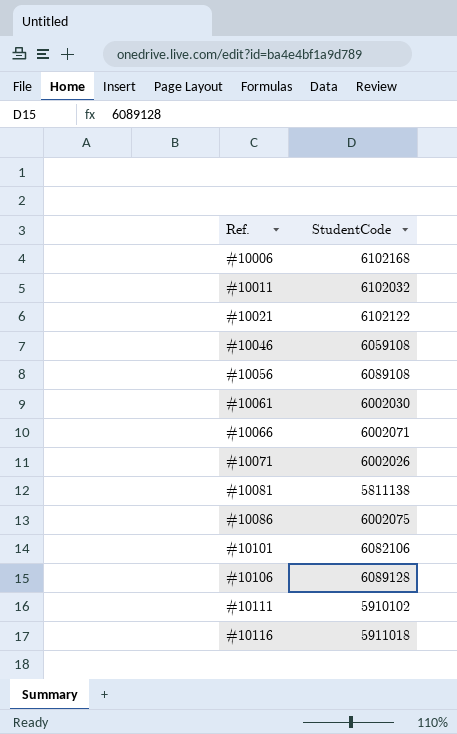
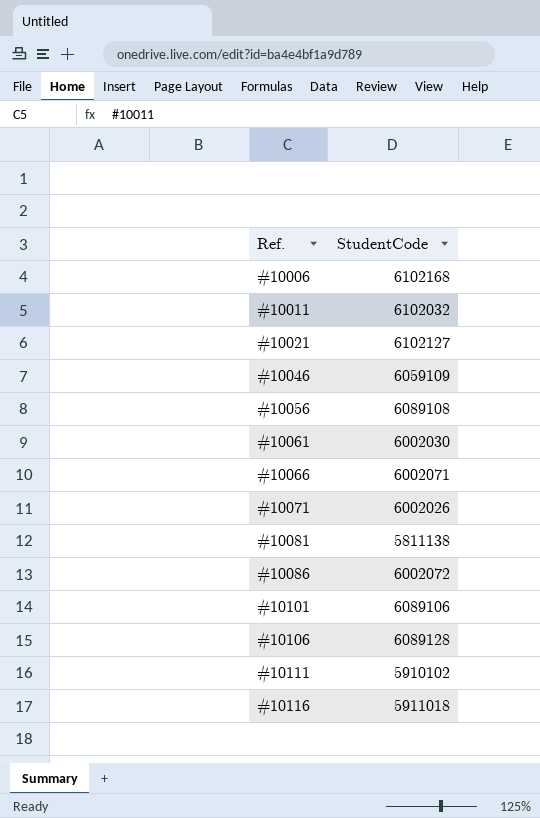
#10021 | StudentCode: 6102122 -> 6102127
#10046 | StudentCode: 6059108 -> 6059109
#10086 | StudentCode: 6002075 -> 6002072
#10101 | StudentCode: 6082106 -> 6089106

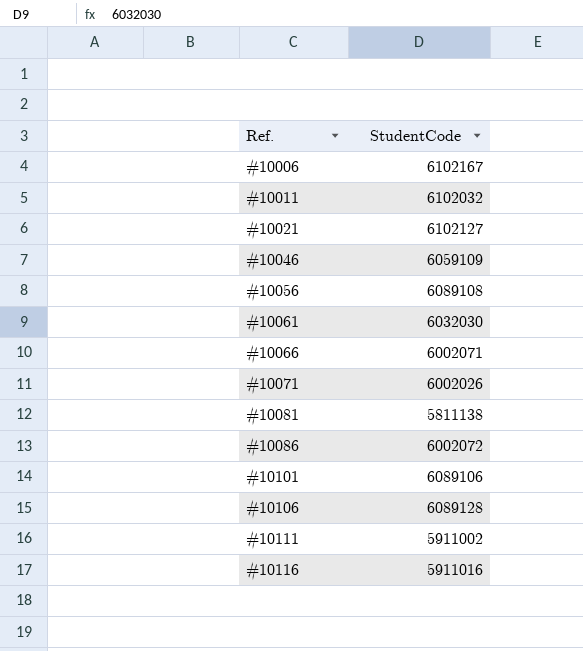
#10006 | StudentCode: 6102168 -> 6102167
#10061 | StudentCode: 6002030 -> 6032030
#10111 | StudentCode: 5910102 -> 5911002
#10116 | StudentCode: 5911018 -> 5911016

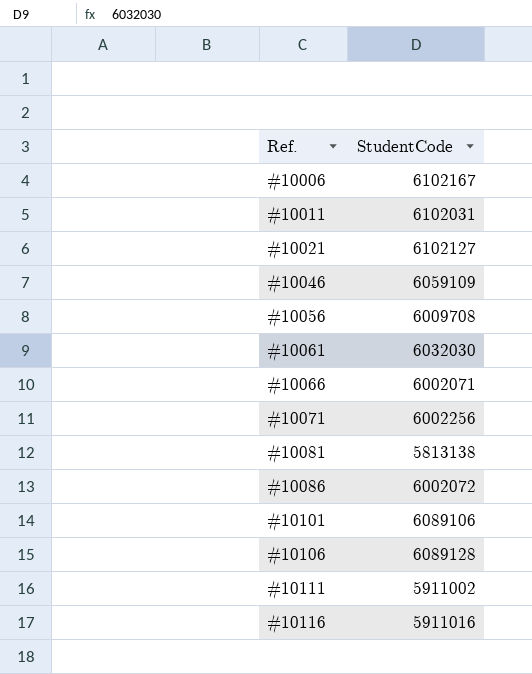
#10011 | StudentCode: 6102032 -> 6102031
#10056 | StudentCode: 6089108 -> 6009708
#10071 | StudentCode: 6002026 -> 6002256
#10081 | StudentCode: 5811138 -> 5813138

